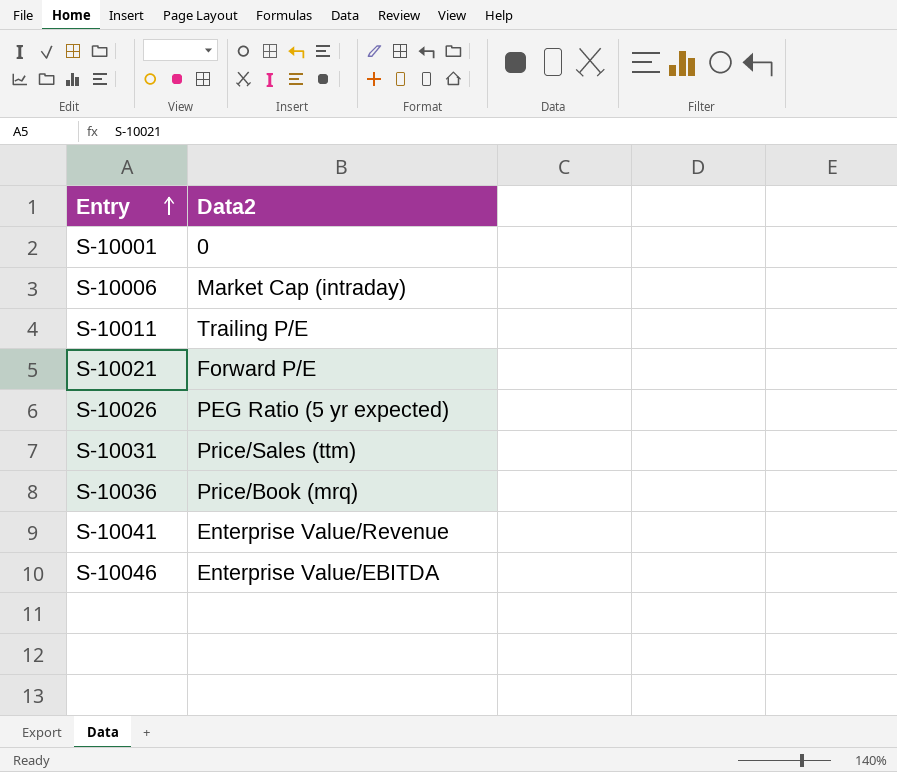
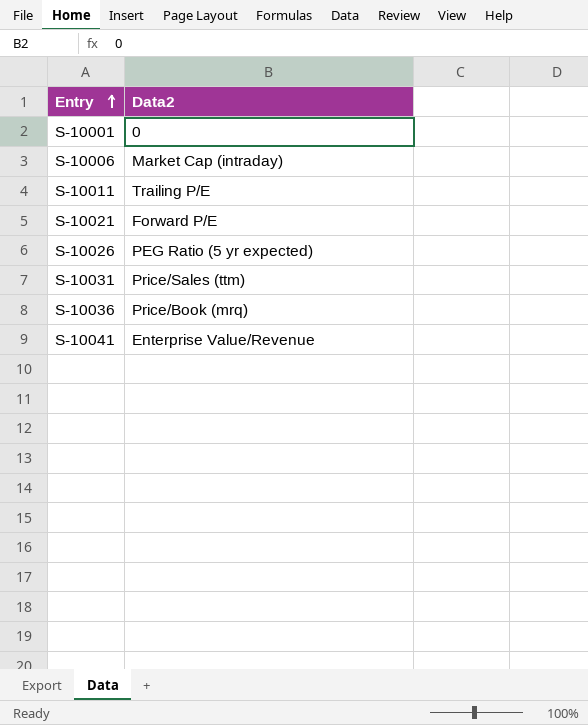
row S-10046: Enterprise Value/EBITDA -> none

